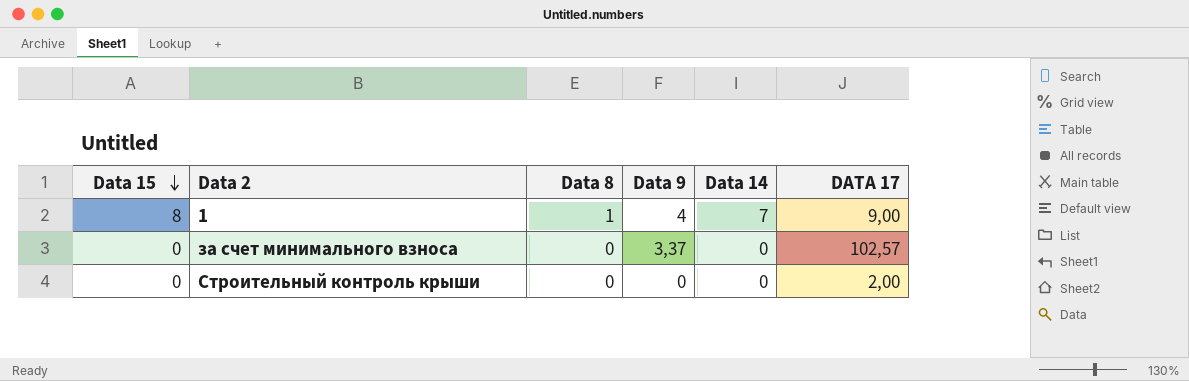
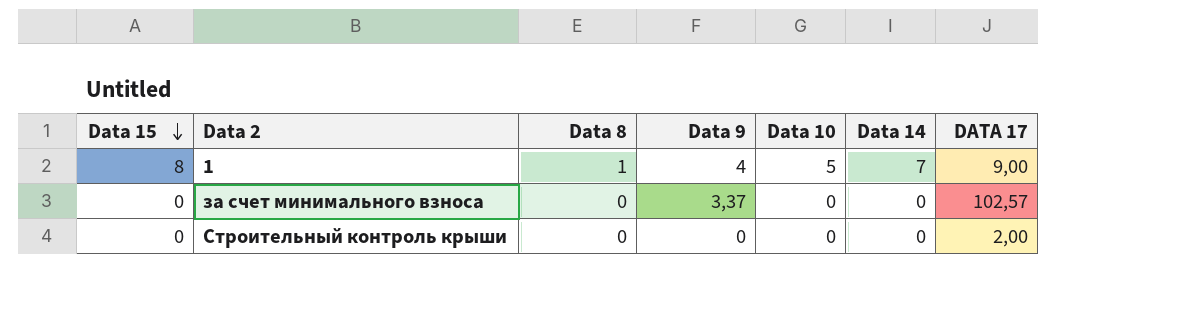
column Data 10 | position: none -> 5

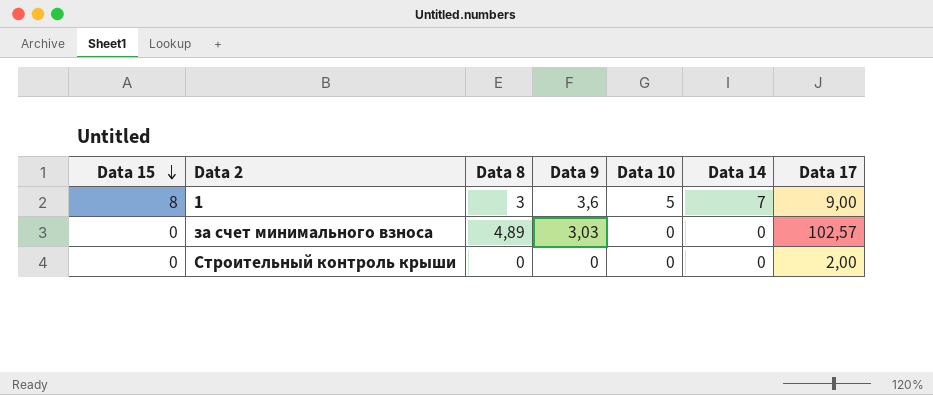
column name: DATA 17 -> Data 17
1 | Data 8: 1 -> 3
1 | Data 9: 4 -> 3,6
за счет минимального взноса | Data 8: 0 -> 4,89
за счет минимального взноса | Data 9: 3,37 -> 3,03

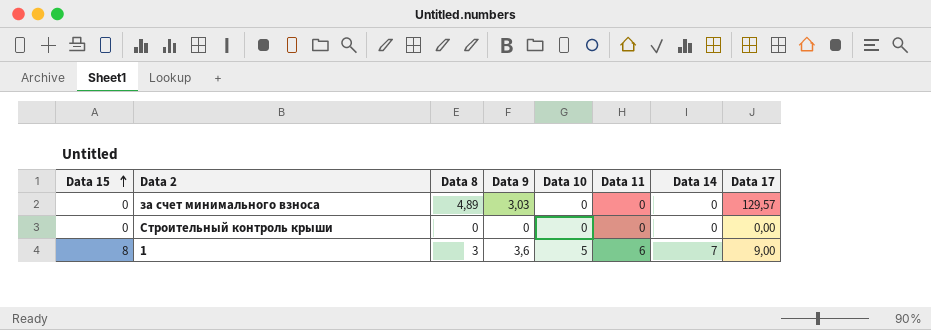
row order: Data 15 descending -> Data 15 ascending
column Data 11 | position: none -> 6
за счет минимального взноса | Data 17: 102,57 -> 129,57
Строительный контроль крыши | Data 17: 2,00 -> 0,00

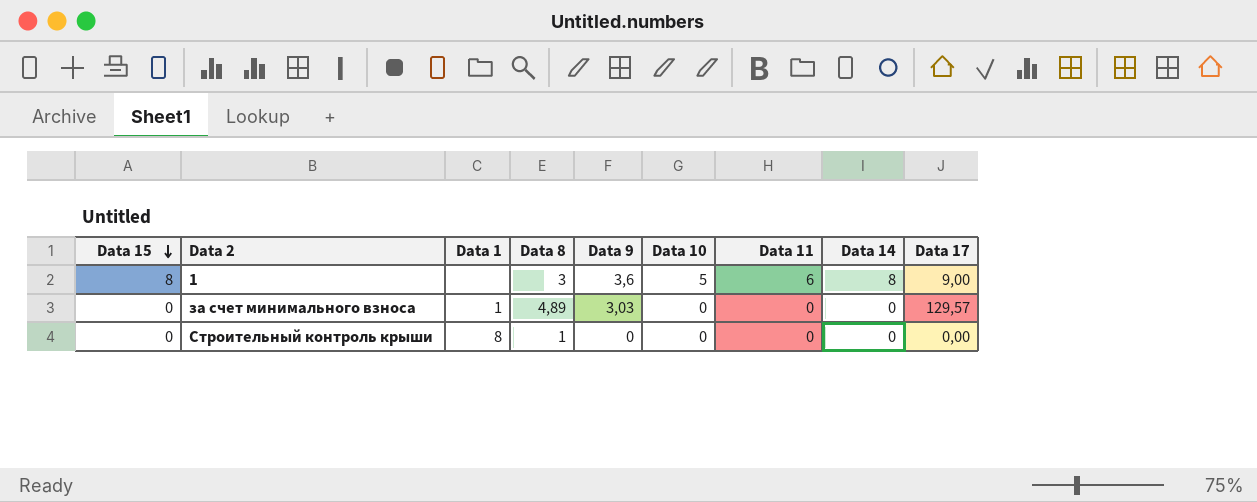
row order: Data 15 ascending -> Data 15 descending
column Data 1 | position: none -> 3
1 | Data 14: 7 -> 8
Строительный контроль крыши | Data 8: 0 -> 1

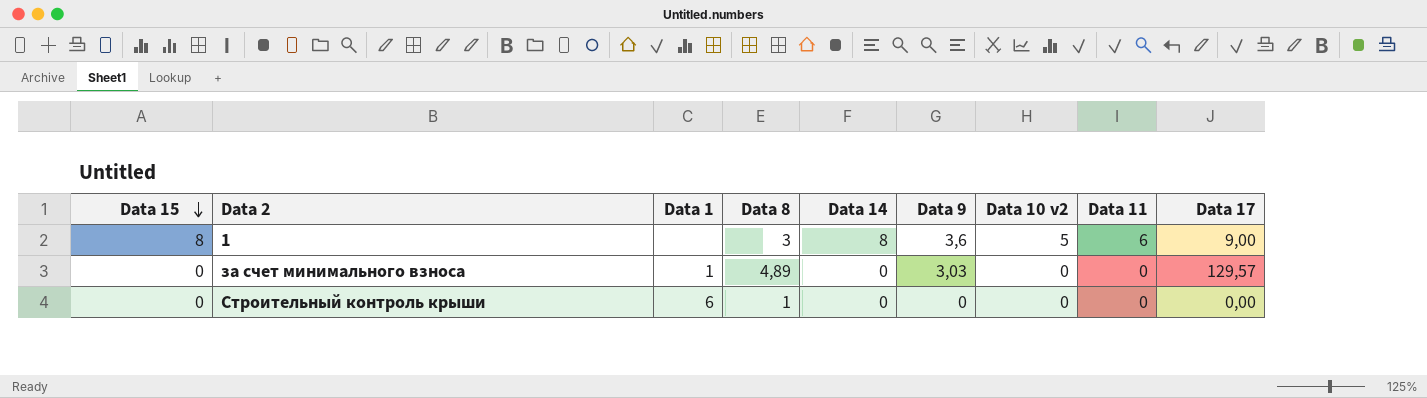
column Data 14 | position: 8 -> 5
column name: Data 10 -> Data 10 v2
Строительный контроль крыши | Data 1: 8 -> 6

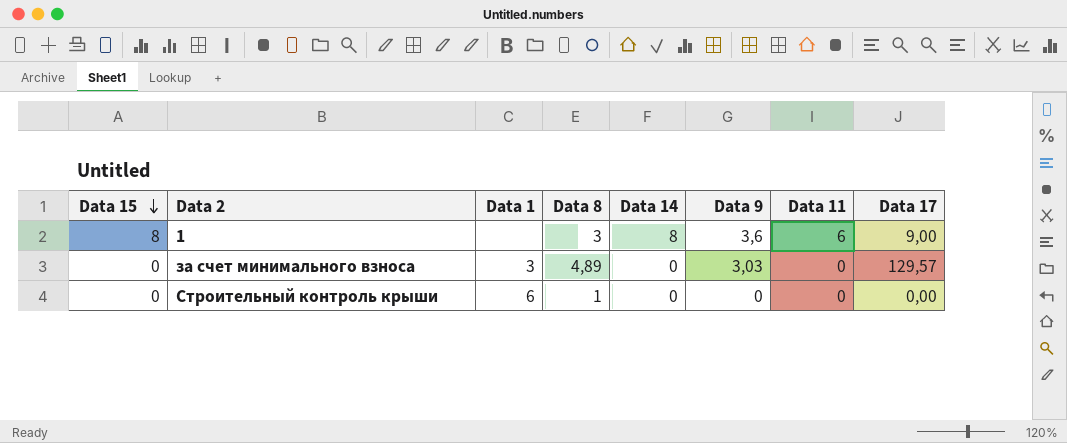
column Data 10 v2 | position: 7 -> none
за счет минимального взноса | Data 1: 1 -> 3

